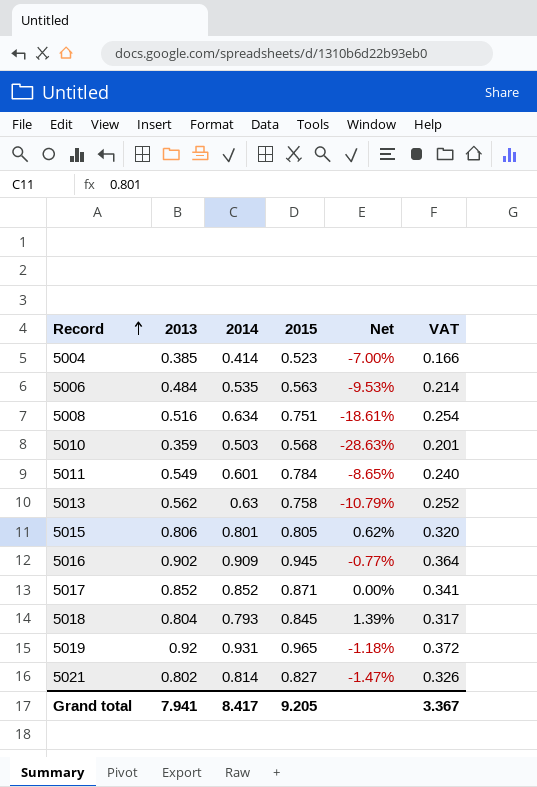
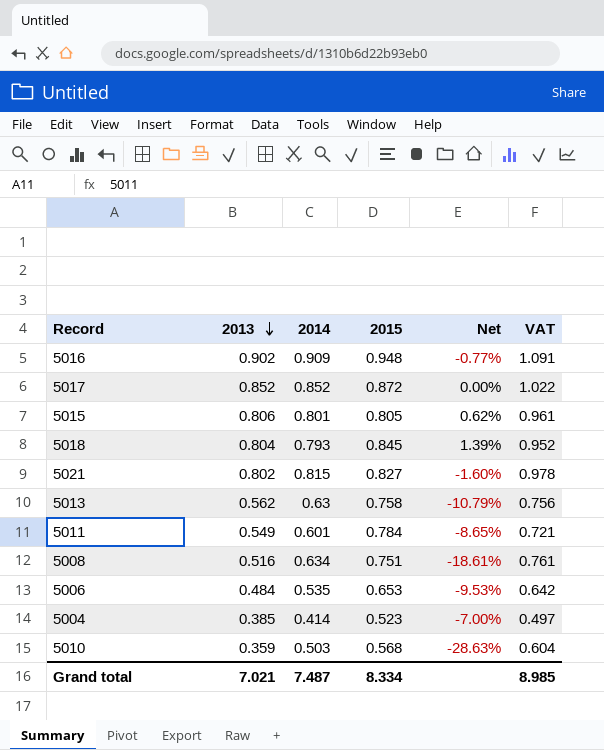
row order: Record ascending -> 2013 descending
column VAT | formula: [2014] * 0.4 -> [2014] * 1.2
row 5019: 0.92 | 0.931 | 0.965 | -1.18% | 0.372 -> none
5016 | 2015: 0.945 -> 0.948
5017 | 2015: 0.871 -> 0.872
5021 | 2014: 0.814 -> 0.815
5021 | Net: -1.47% -> -1.60%
5006 | 2015: 0.563 -> 0.653
Grand total | 2013: 7.941 -> 7.021
Grand total | 2014: 8.417 -> 7.487
Grand total | 2015: 9.205 -> 8.334
Grand total | VAT: 3.367 -> 8.985

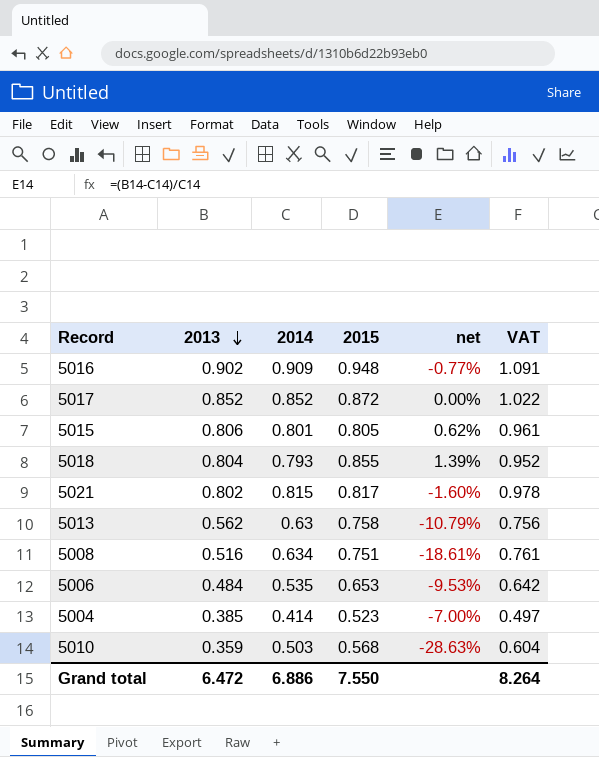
column name: Net -> net
row 5011: 0.549 | 0.601 | 0.784 | -8.65% | 0.721 -> none
5018 | 2015: 0.845 -> 0.855
5021 | 2015: 0.827 -> 0.817
Grand total | 2013: 7.021 -> 6.472
Grand total | 2014: 7.487 -> 6.886
Grand total | 2015: 8.334 -> 7.550
Grand total | VAT: 8.985 -> 8.264

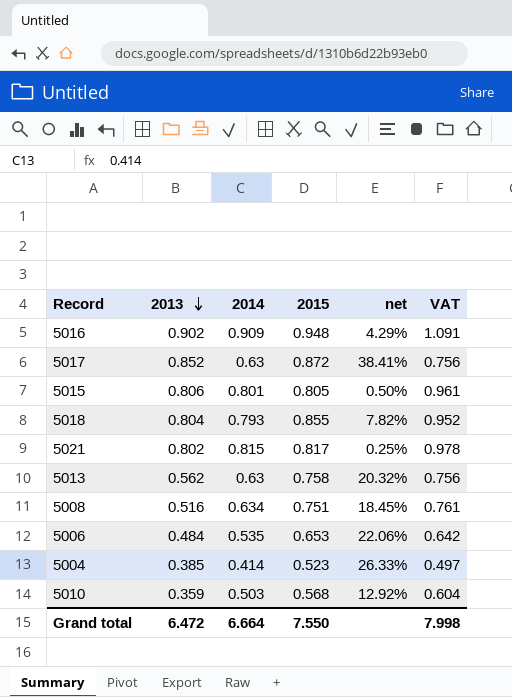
column net | formula: ([2013] - [2014]) / [2014] -> ([2015] - [2014]) / [2014]
5017 | 2014: 0.852 -> 0.63
5017 | VAT: 1.022 -> 0.756
Grand total | 2014: 6.886 -> 6.664
Grand total | VAT: 8.264 -> 7.998

